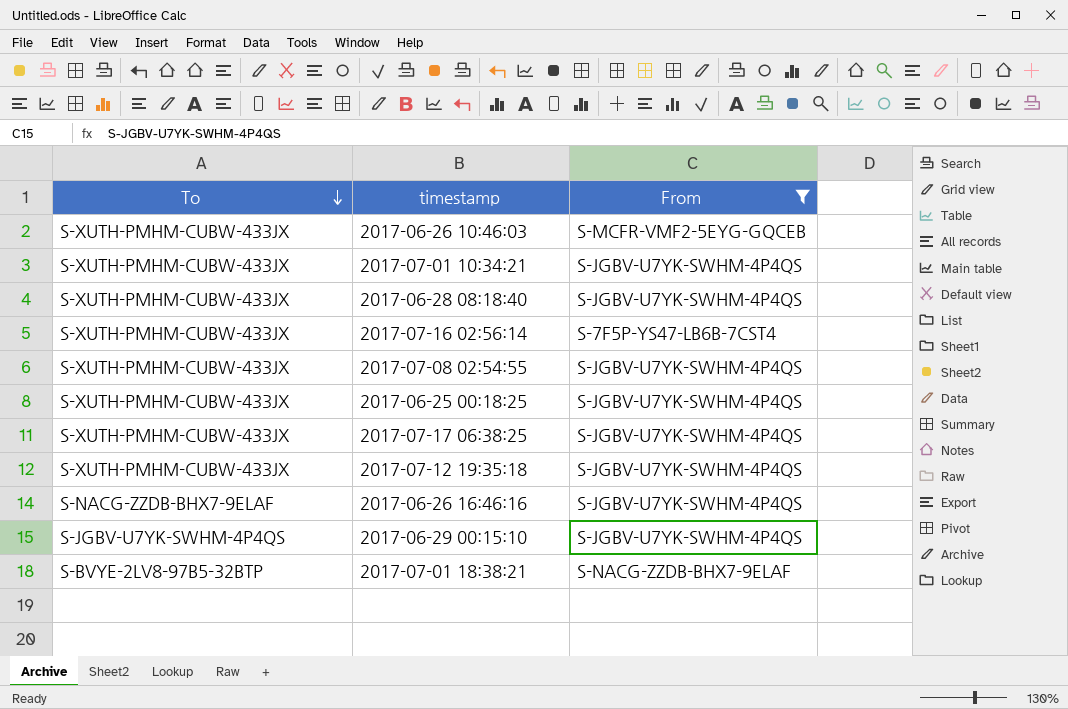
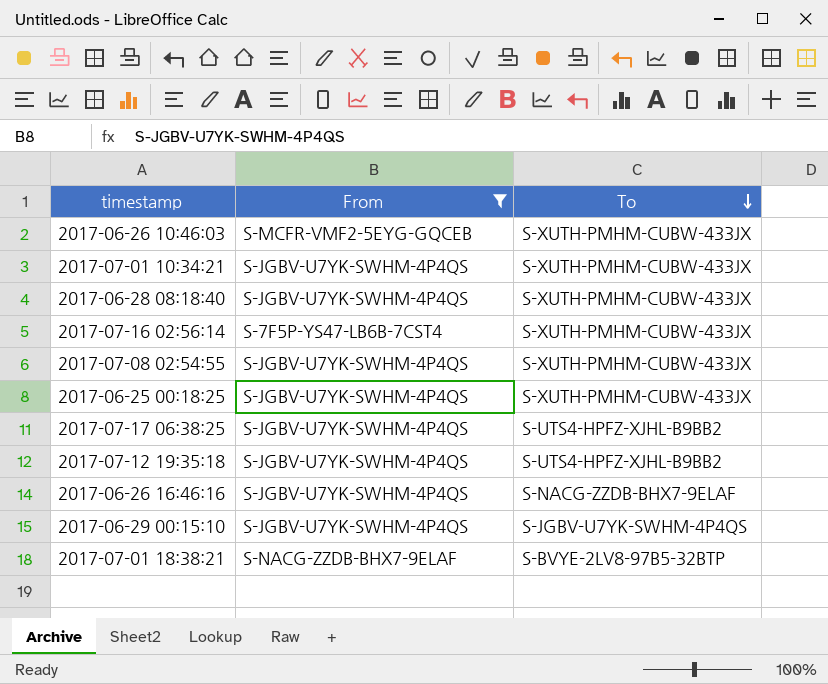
column To | position: 1 -> 3
2017-07-17 06:38:25 | To: S-XUTH-PMHM-CUBW-433JX -> S-UTS4-HPFZ-XJHL-B9BB2
2017-07-12 19:35:18 | To: S-XUTH-PMHM-CUBW-433JX -> S-UTS4-HPFZ-XJHL-B9BB2

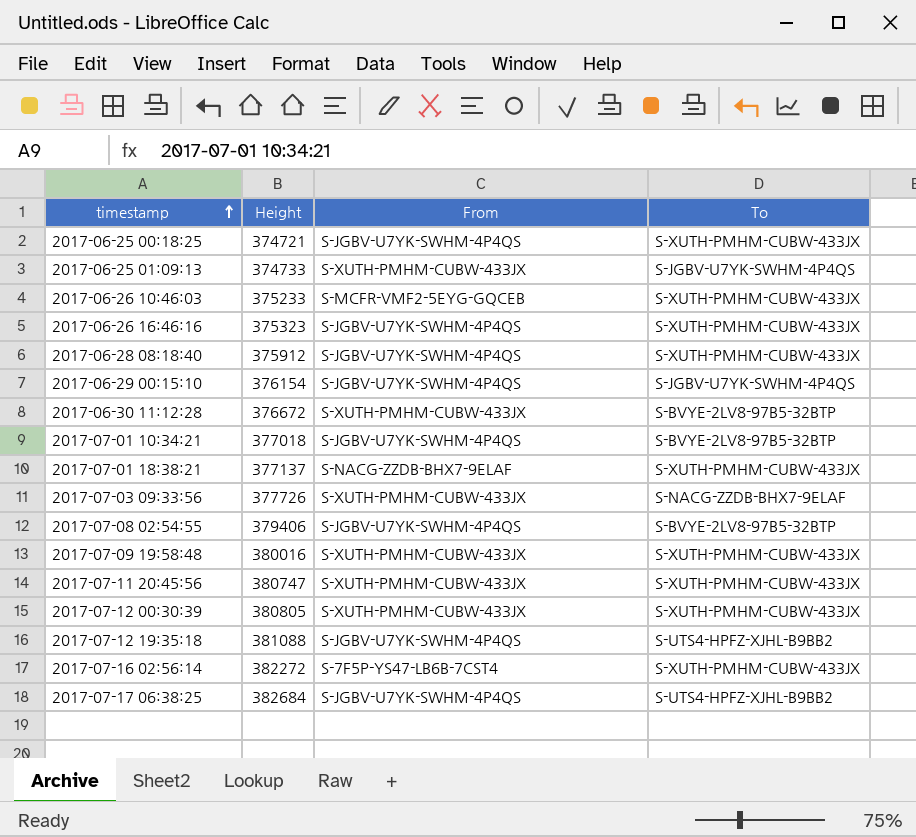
filter: From != S-XUTH-PMHM-CUBW-433JX -> none
row order: To descending -> timestamp ascending
column Height | position: none -> 2
2017-06-26 16:46:16 | To: S-NACG-ZZDB-BHX7-9ELAF -> S-XUTH-PMHM-CUBW-433JX
2017-07-01 10:34:21 | To: S-XUTH-PMHM-CUBW-433JX -> S-BVYE-2LV8-97B5-32BTP
2017-07-01 18:38:21 | To: S-BVYE-2LV8-97B5-32BTP -> S-XUTH-PMHM-CUBW-433JX
2017-07-08 02:54:55 | To: S-XUTH-PMHM-CUBW-433JX -> S-BVYE-2LV8-97B5-32BTP

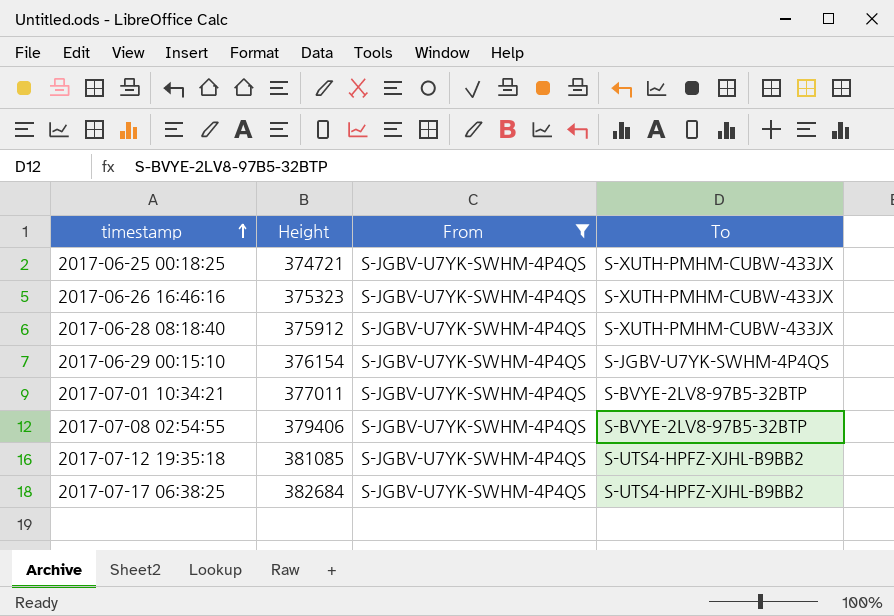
filter: none -> From = S-JGBV-U7YK-SWHM-4P4QS
2017-07-01 10:34:21 | Height: 377018 -> 377011
2017-07-12 19:35:18 | Height: 381088 -> 381085

